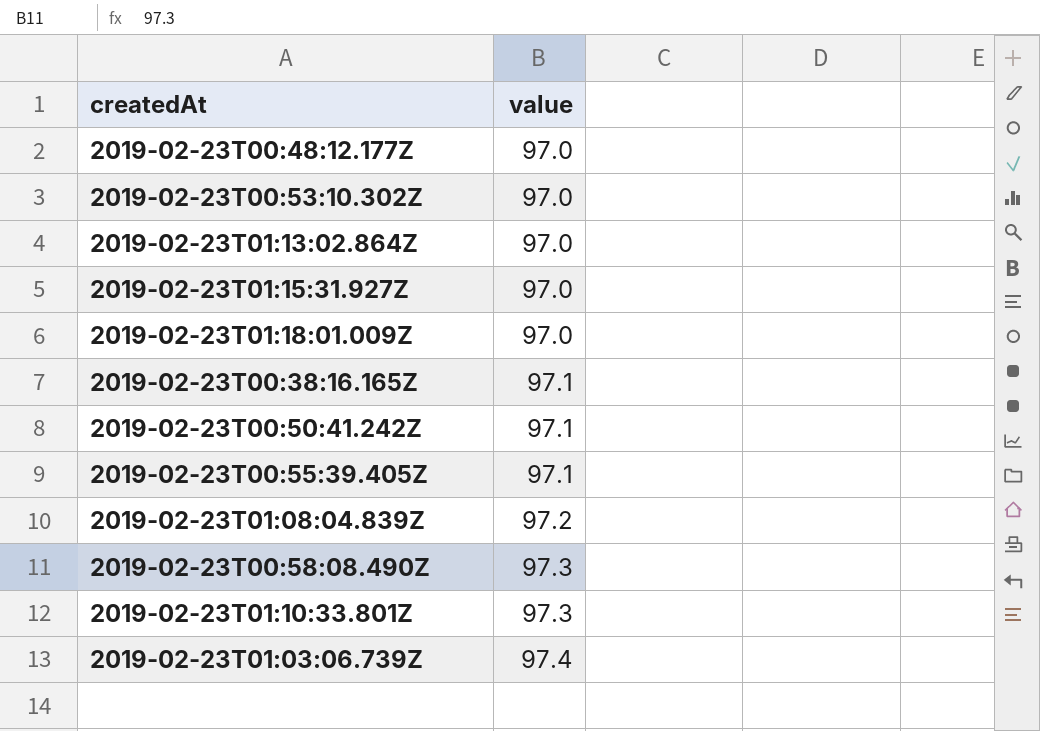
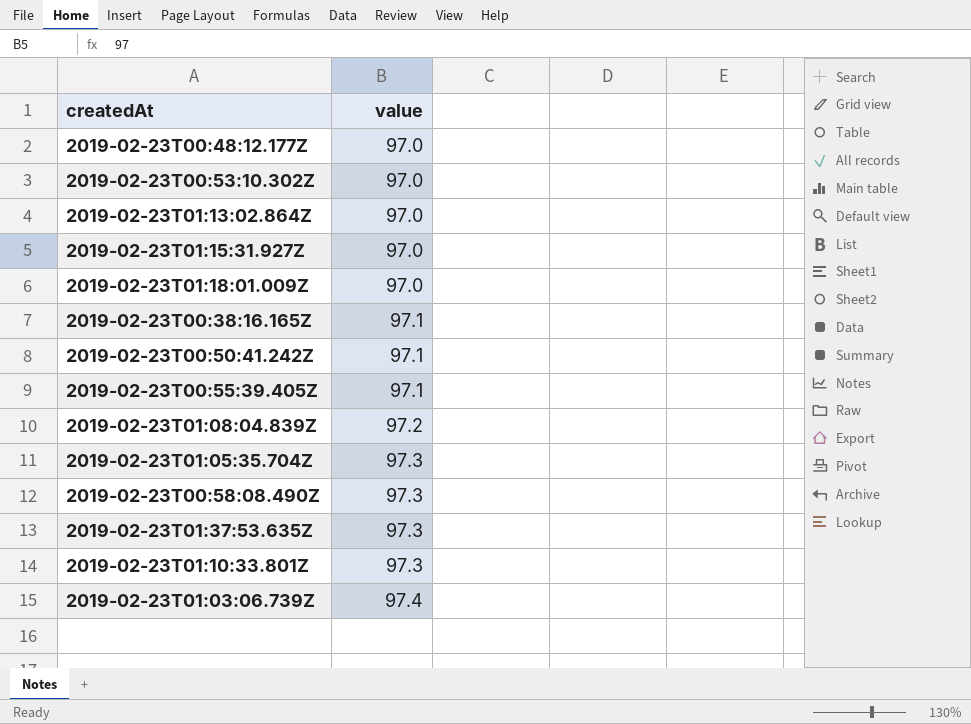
row 2019-02-23T01:05:35.704Z: none -> 97.3
row 2019-02-23T01:37:53.635Z: none -> 97.3

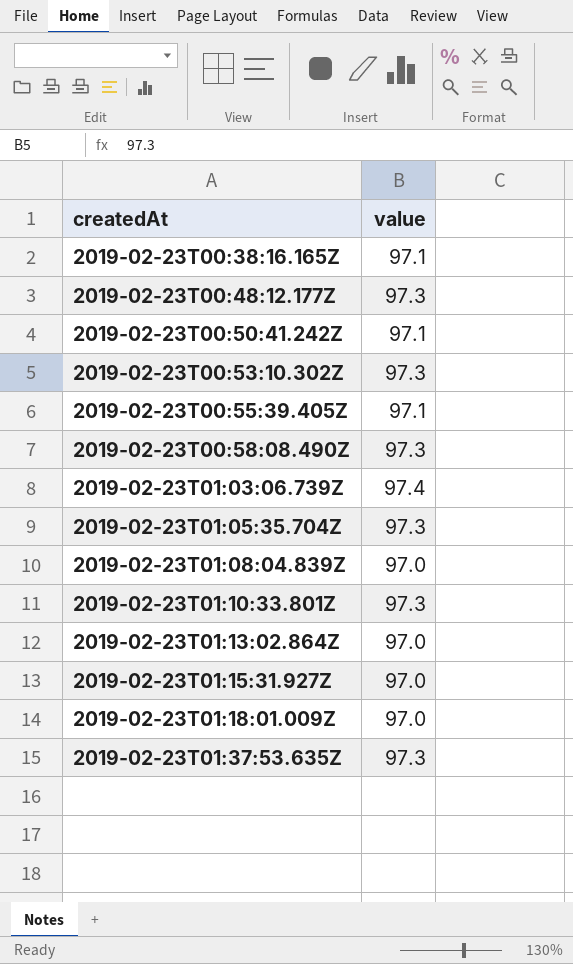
row order: value ascending -> createdAt ascending
2019-02-23T00:48:12.177Z | value: 97.0 -> 97.3
2019-02-23T00:53:10.302Z | value: 97.0 -> 97.3
2019-02-23T01:08:04.839Z | value: 97.2 -> 97.0

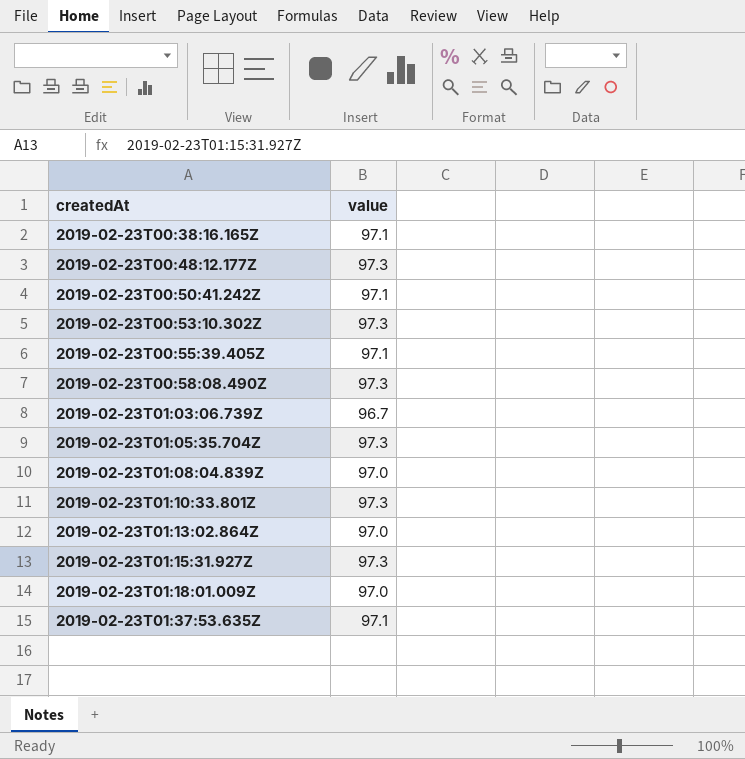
2019-02-23T01:03:06.739Z | value: 97.4 -> 96.7
2019-02-23T01:15:31.927Z | value: 97.0 -> 97.3
2019-02-23T01:37:53.635Z | value: 97.3 -> 97.1

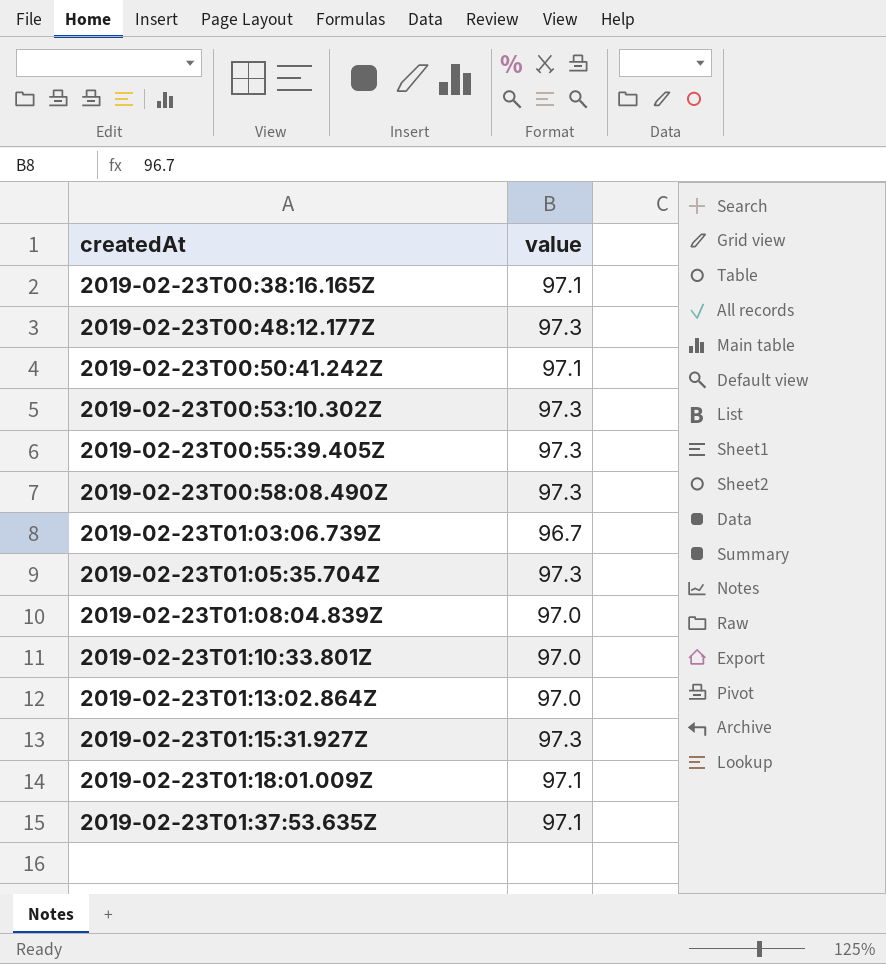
2019-02-23T00:55:39.405Z | value: 97.1 -> 97.3
2019-02-23T01:10:33.801Z | value: 97.3 -> 97.0
2019-02-23T01:18:01.009Z | value: 97.0 -> 97.1

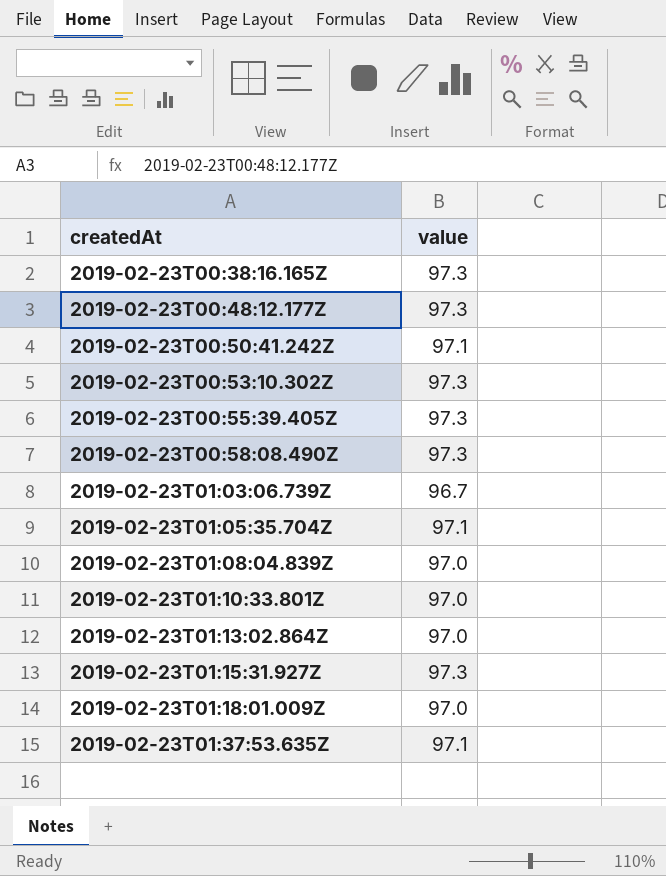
2019-02-23T00:38:16.165Z | value: 97.1 -> 97.3
2019-02-23T01:05:35.704Z | value: 97.3 -> 97.1
2019-02-23T01:18:01.009Z | value: 97.1 -> 97.0

